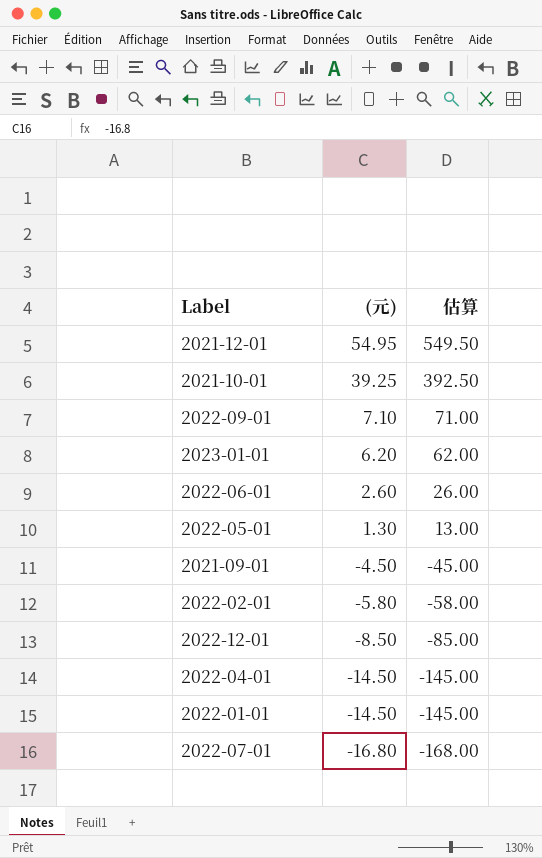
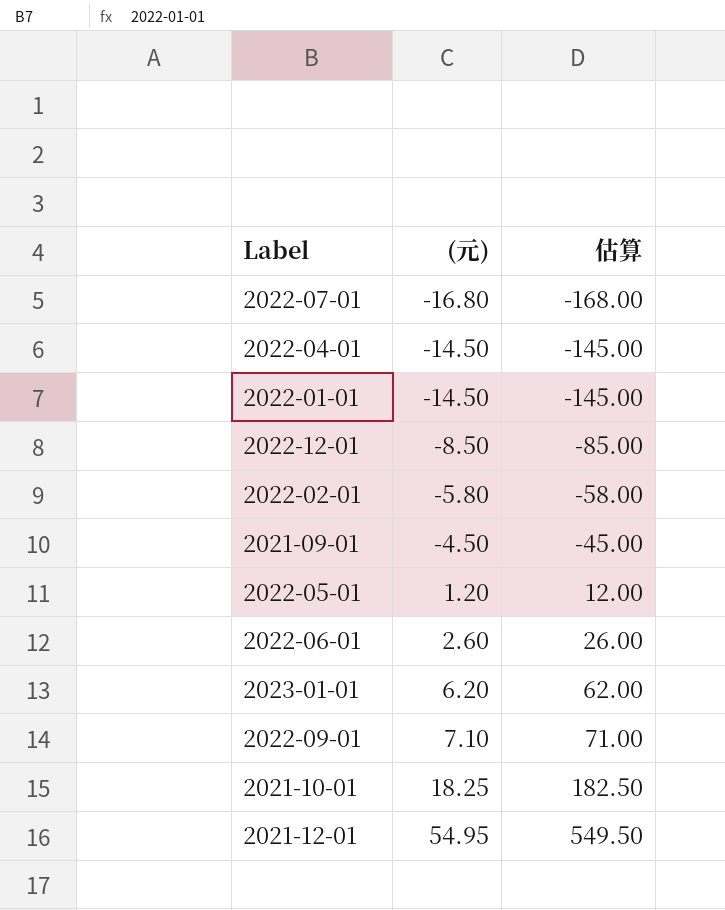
row order: (元) descending -> (元) ascending
2022-05-01 | (元): 1.30 -> 1.20
2022-05-01 | 估算: 13.00 -> 12.00
2021-10-01 | (元): 39.25 -> 18.25
2021-10-01 | 估算: 392.50 -> 182.50

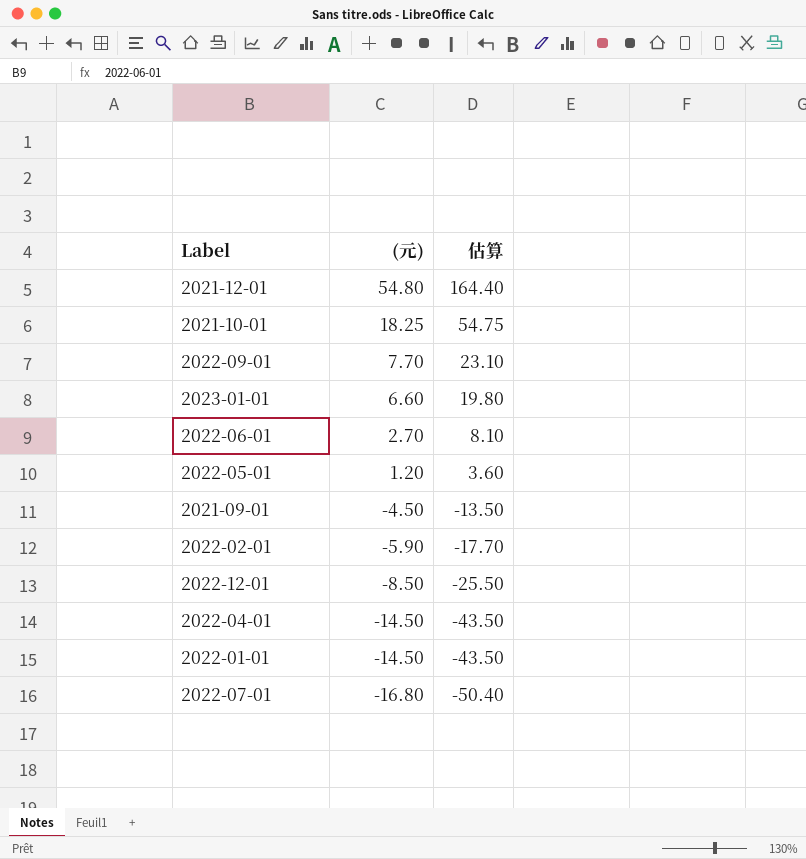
row order: (元) ascending -> (元) descending
column 估算 | formula: [(元)] * 10 -> [(元)] * 3
2021-12-01 | (元): 54.95 -> 54.80
2022-09-01 | (元): 7.10 -> 7.70
2023-01-01 | (元): 6.20 -> 6.60
2022-06-01 | (元): 2.60 -> 2.70
2022-02-01 | (元): -5.80 -> -5.90

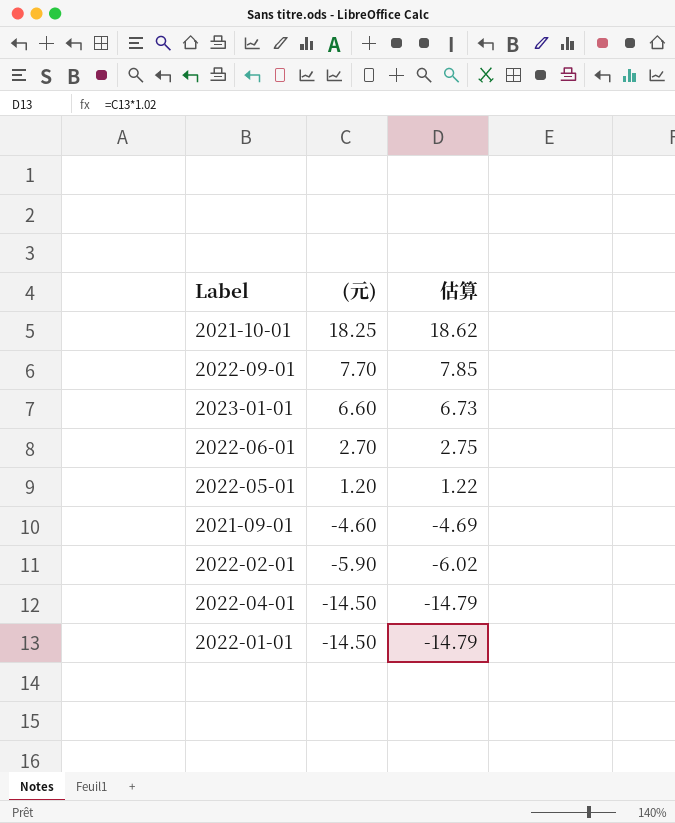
column 估算 | formula: [(元)] * 3 -> [(元)] * 1.02
row 2021-12-01: 54.80 | 164.40 -> none
row 2022-12-01: -8.50 | -25.50 -> none
row 2022-07-01: -16.80 | -50.40 -> none
2021-09-01 | (元): -4.50 -> -4.60

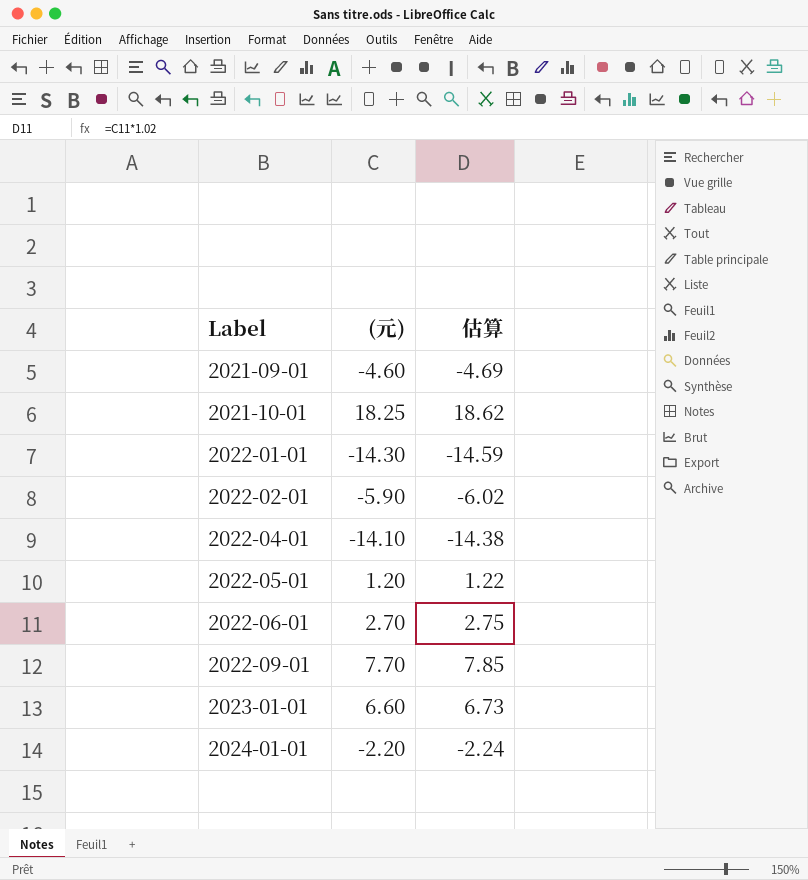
row order: (元) descending -> Label ascending
2022-01-01 | (元): -14.50 -> -14.30
2022-01-01 | 估算: -14.79 -> -14.59
2022-04-01 | (元): -14.50 -> -14.10
2022-04-01 | 估算: -14.79 -> -14.38
row 2024-01-01: none -> -2.20 | -2.24

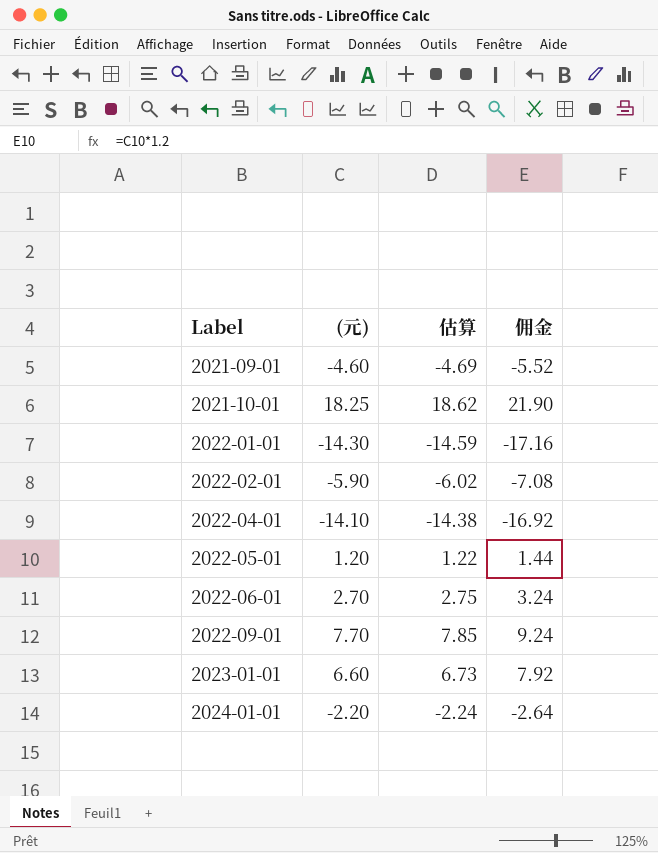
column 佣金 | formula: none -> [(元)] * 1.2

